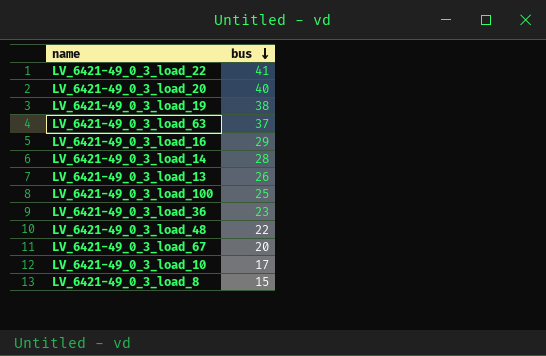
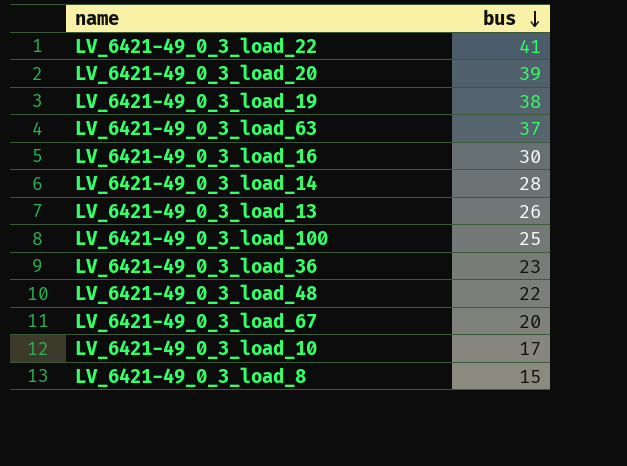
LV_6421-49_0_3_load_20 | bus: 40 -> 39
LV_6421-49_0_3_load_16 | bus: 29 -> 30

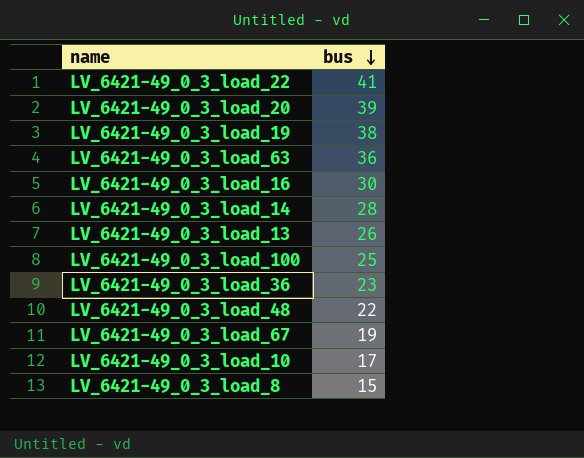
LV_6421-49_0_3_load_63 | bus: 37 -> 36
LV_6421-49_0_3_load_67 | bus: 20 -> 19

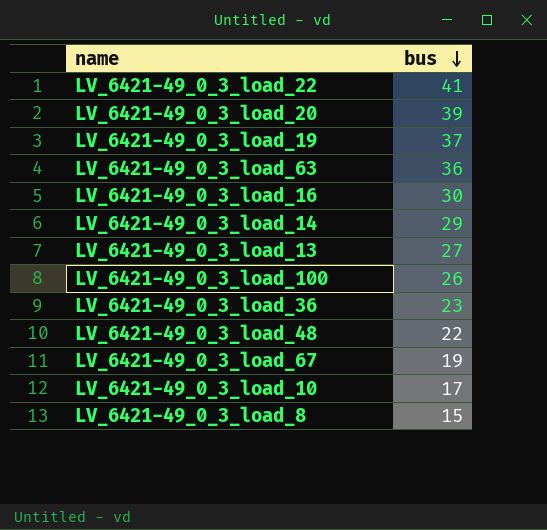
LV_6421-49_0_3_load_19 | bus: 38 -> 37
LV_6421-49_0_3_load_14 | bus: 28 -> 29
LV_6421-49_0_3_load_13 | bus: 26 -> 27
LV_6421-49_0_3_load_100 | bus: 25 -> 26

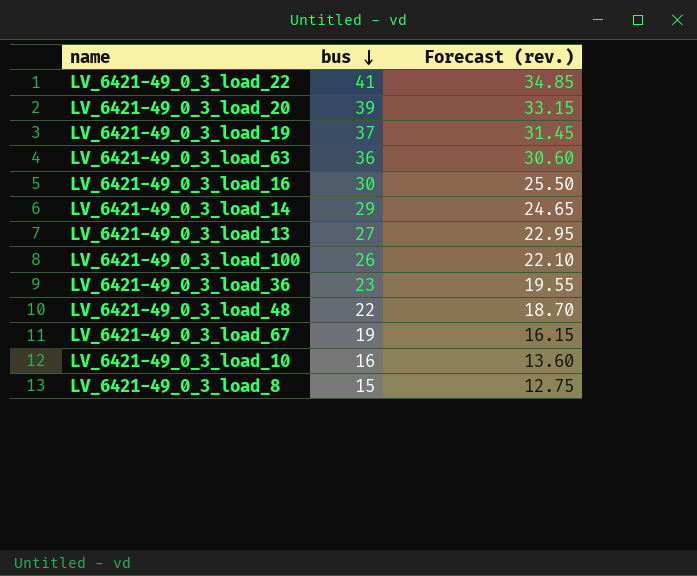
column Forecast (rev.) | formula: none -> [bus] * 0.85
LV_6421-49_0_3_load_10 | bus: 17 -> 16

